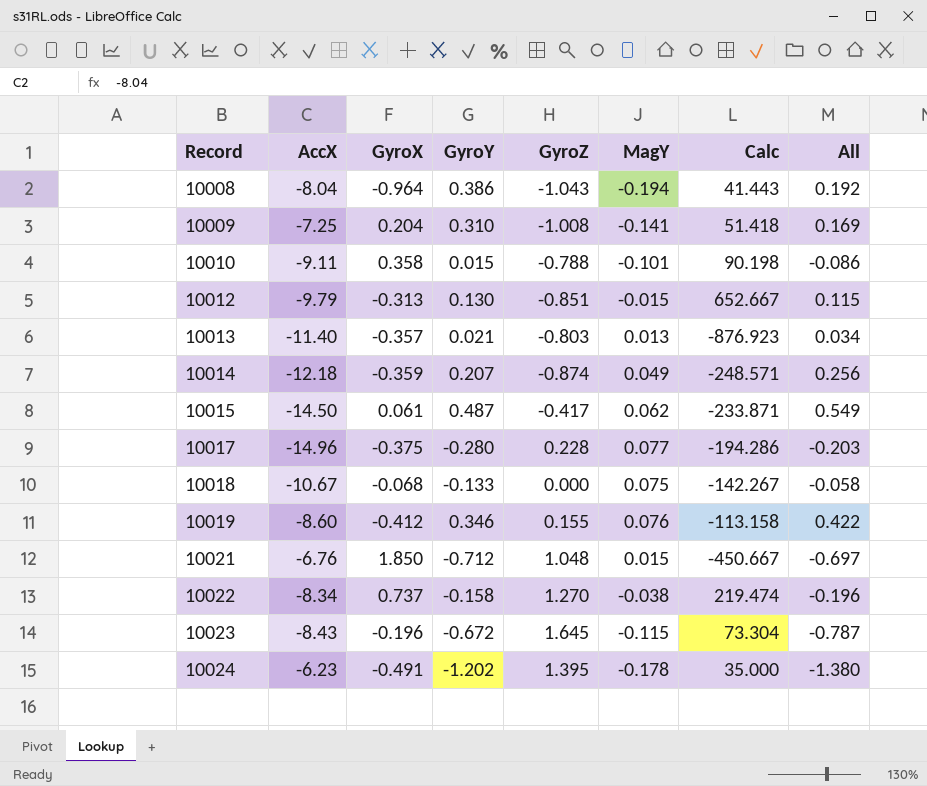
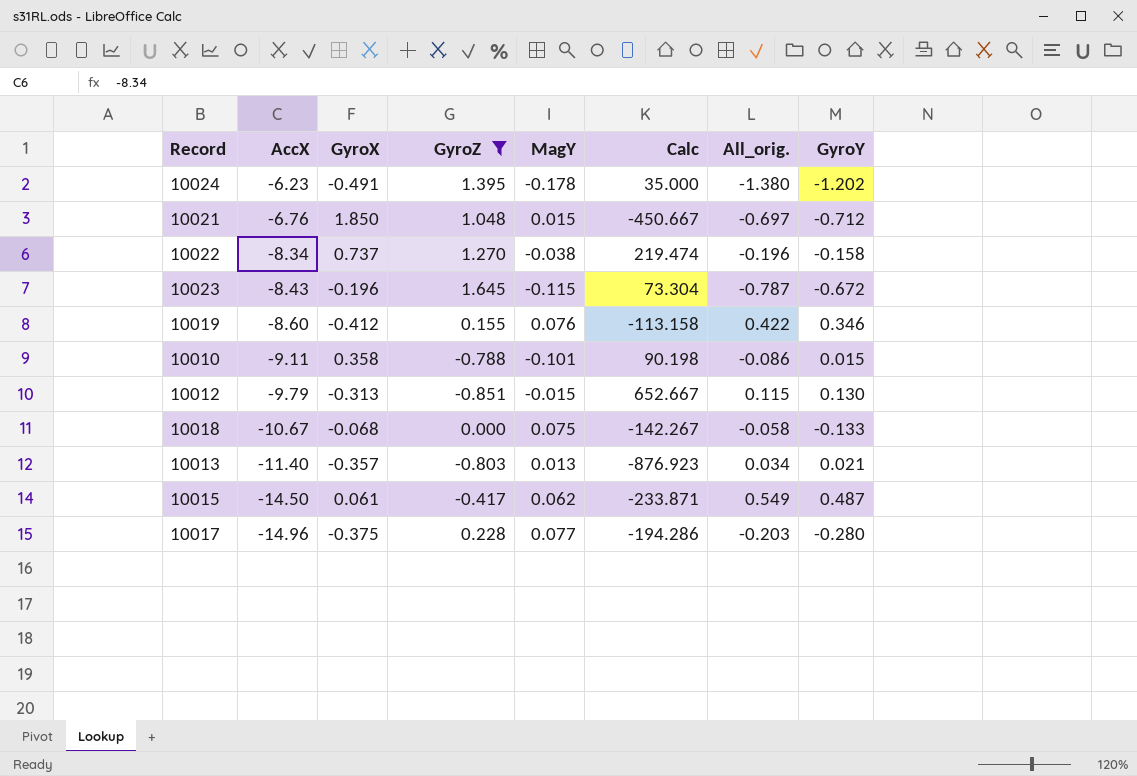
filter: none -> GyroZ >= -0.851
row order: Record ascending -> AccX descending
column name: All -> All_orig.
column GyroY | position: 4 -> 8

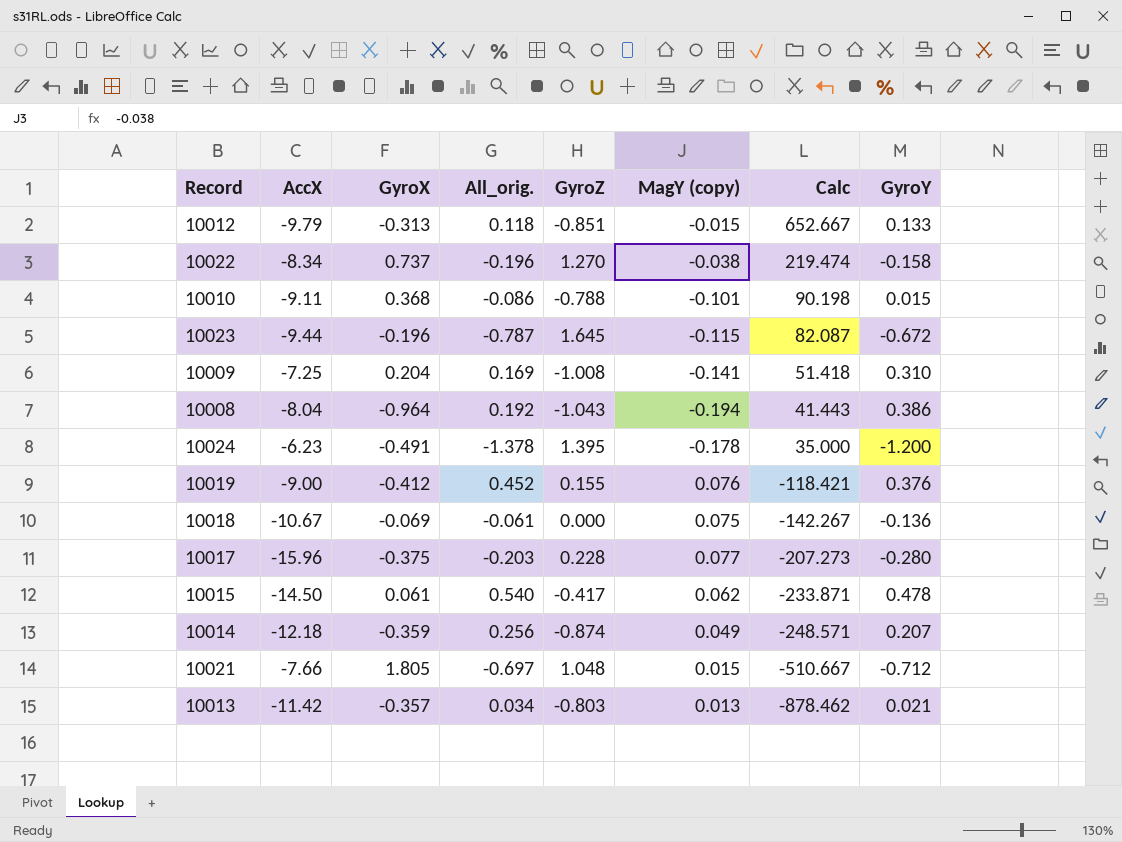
filter: GyroZ >= -0.851 -> none
row order: AccX descending -> Calc descending
column All_orig. | position: 7 -> 4
column name: MagY -> MagY (copy)
10012 | All_orig.: 0.115 -> 0.118
10012 | GyroY: 0.130 -> 0.133
10010 | GyroX: 0.358 -> 0.368
10023 | AccX: -8.43 -> -9.44
10023 | Calc: 73.304 -> 82.087
10024 | All_orig.: -1.380 -> -1.378
10024 | GyroY: -1.202 -> -1.200
10019 | AccX: -8.60 -> -9.00
10019 | All_orig.: 0.422 -> 0.452
10019 | Calc: -113.158 -> -118.421
10019 | GyroY: 0.346 -> 0.376
10018 | GyroX: -0.068 -> -0.069
10018 | All_orig.: -0.058 -> -0.061
10018 | GyroY: -0.133 -> -0.136
10017 | AccX: -14.96 -> -15.96
10017 | Calc: -194.286 -> -207.273
10015 | All_orig.: 0.549 -> 0.540
10015 | GyroY: 0.487 -> 0.478
10021 | AccX: -6.76 -> -7.66
10021 | GyroX: 1.850 -> 1.805
10021 | Calc: -450.667 -> -510.667
10013 | AccX: -11.40 -> -11.42
10013 | Calc: -876.923 -> -878.462

